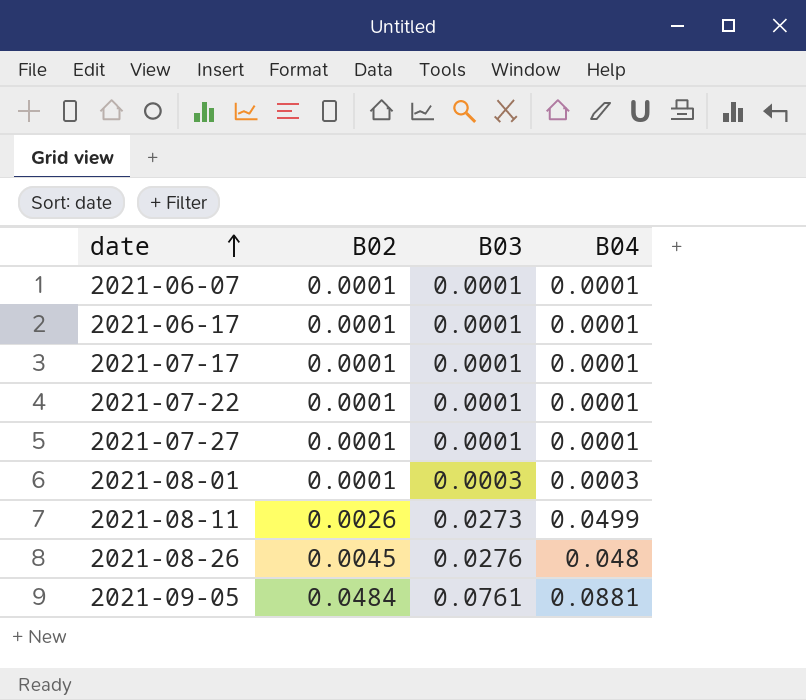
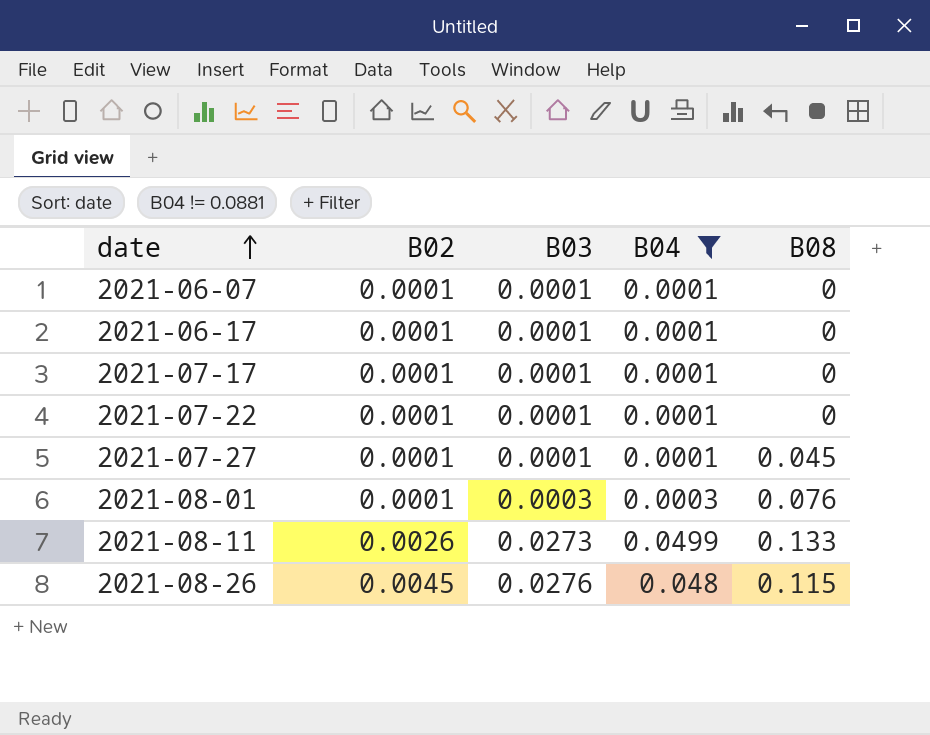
filter: none -> B04 != 0.0881
column B08 | position: none -> 5

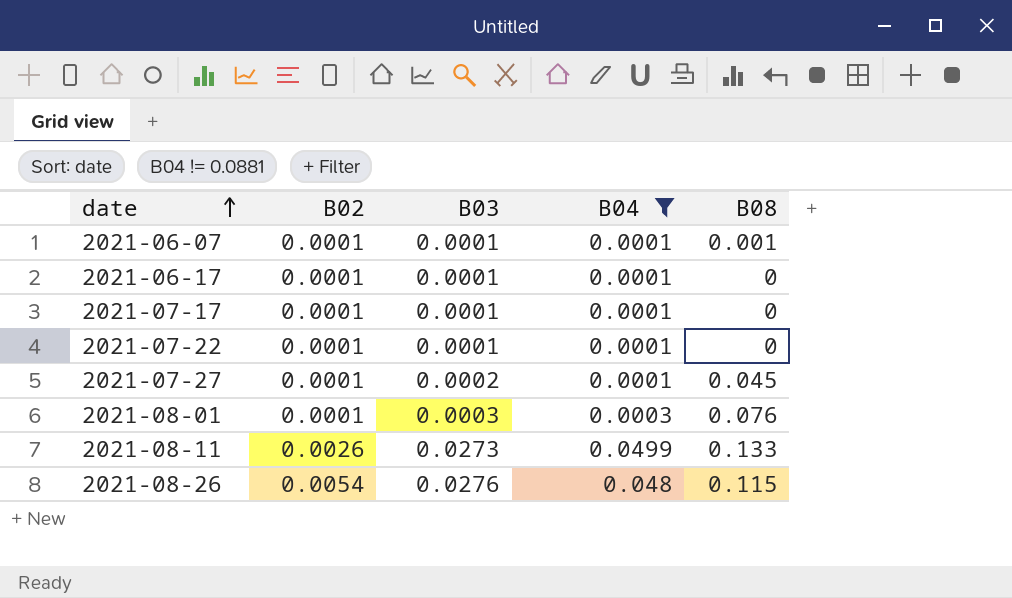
2021-06-07 | B08: 0 -> 0.001
2021-07-27 | B03: 0.0001 -> 0.0002
2021-08-26 | B02: 0.0045 -> 0.0054

